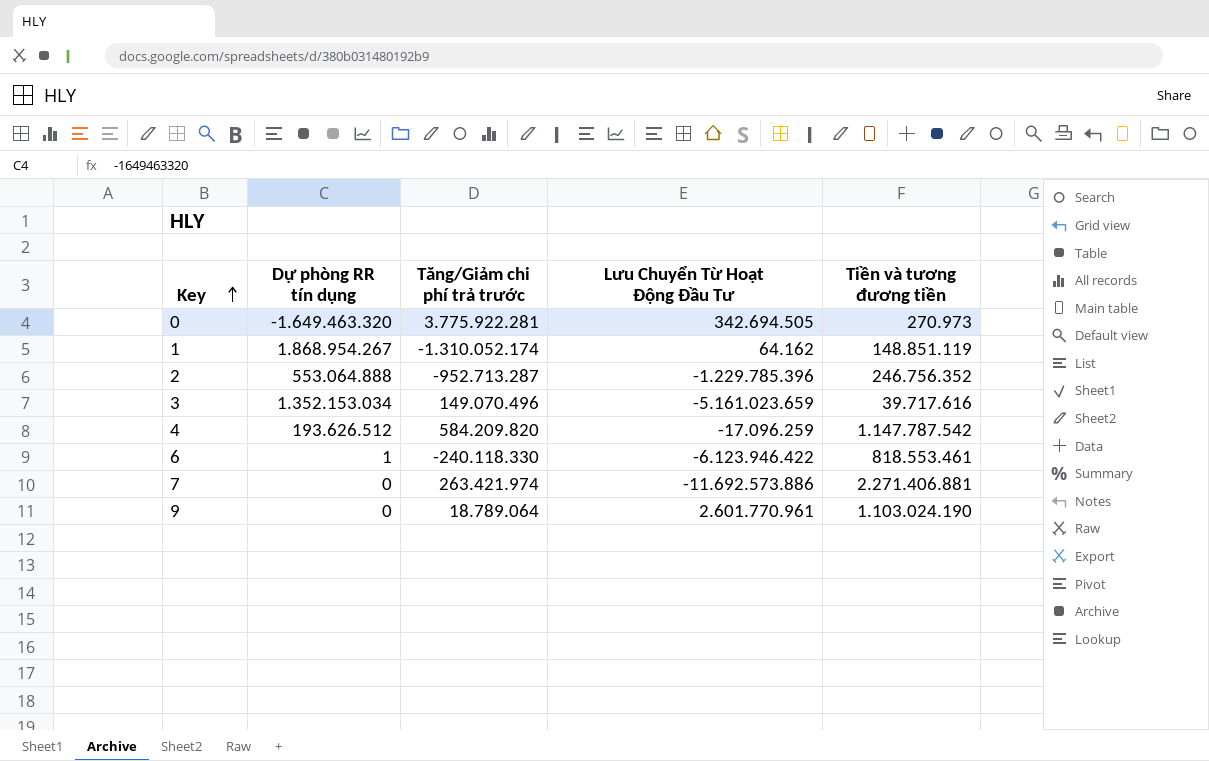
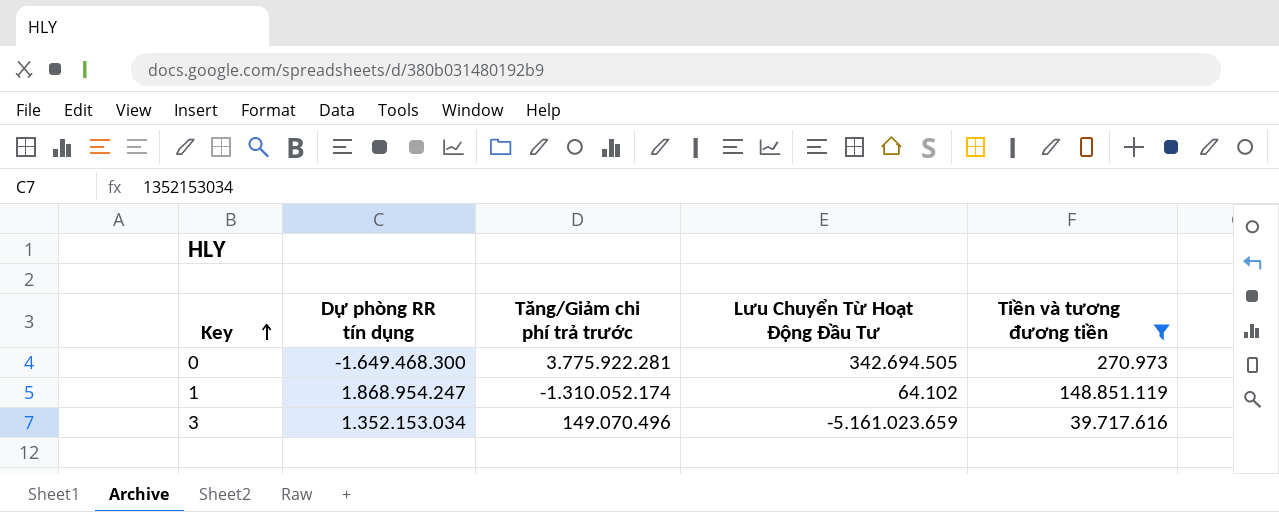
filter: none -> Tiền và tương đương tiền <= 148.851.119
0 | Dự phòng RR tín dụng: -1.649.463.320 -> -1.649.468.300
1 | Dự phòng RR tín dụng: 1.868.954.267 -> 1.868.954.247
1 | Lưu Chuyển Từ Hoạt Động Đầu Tư: 64.162 -> 64.102

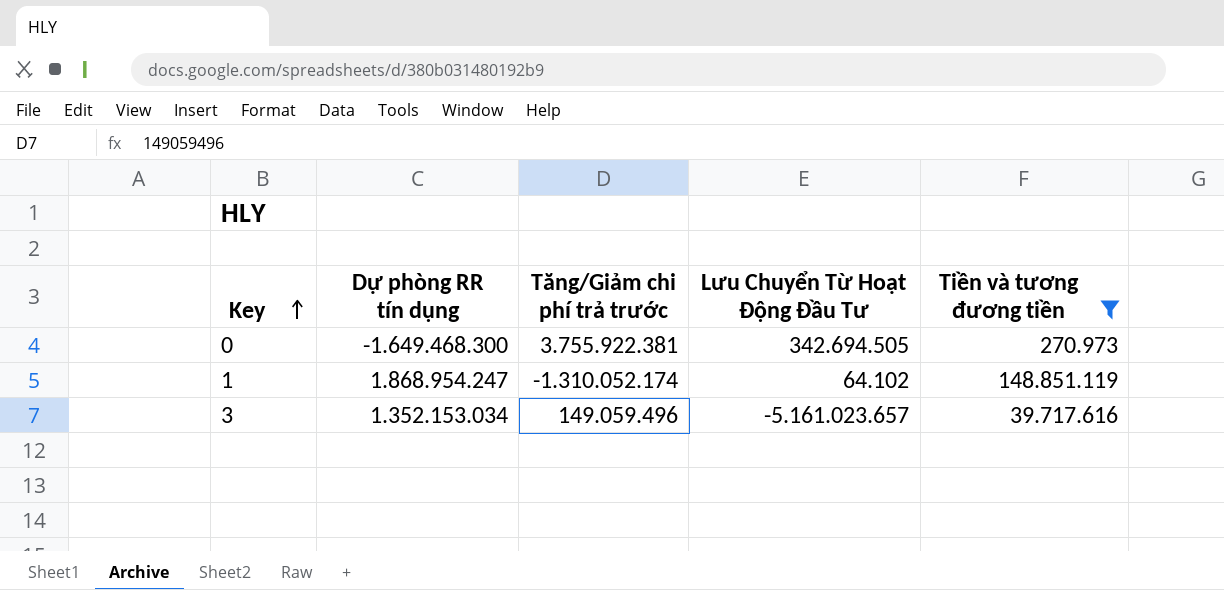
0 | Tăng/Giảm chi phí trả trước: 3.775.922.281 -> 3.755.922.381
3 | Tăng/Giảm chi phí trả trước: 149.070.496 -> 149.059.496
3 | Lưu Chuyển Từ Hoạt Động Đầu Tư: -5.161.023.659 -> -5.161.023.657

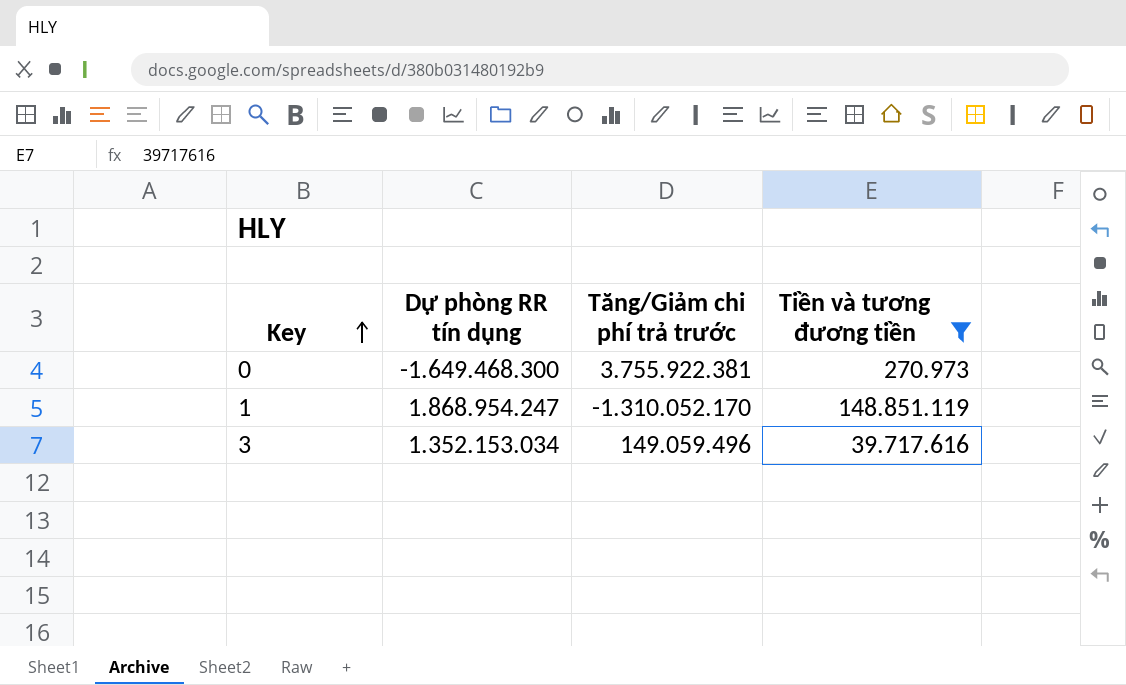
column Lưu Chuyển Từ Hoạt Động Đầu Tư | position: 4 -> none
1 | Tăng/Giảm chi phí trả trước: -1.310.052.174 -> -1.310.052.170

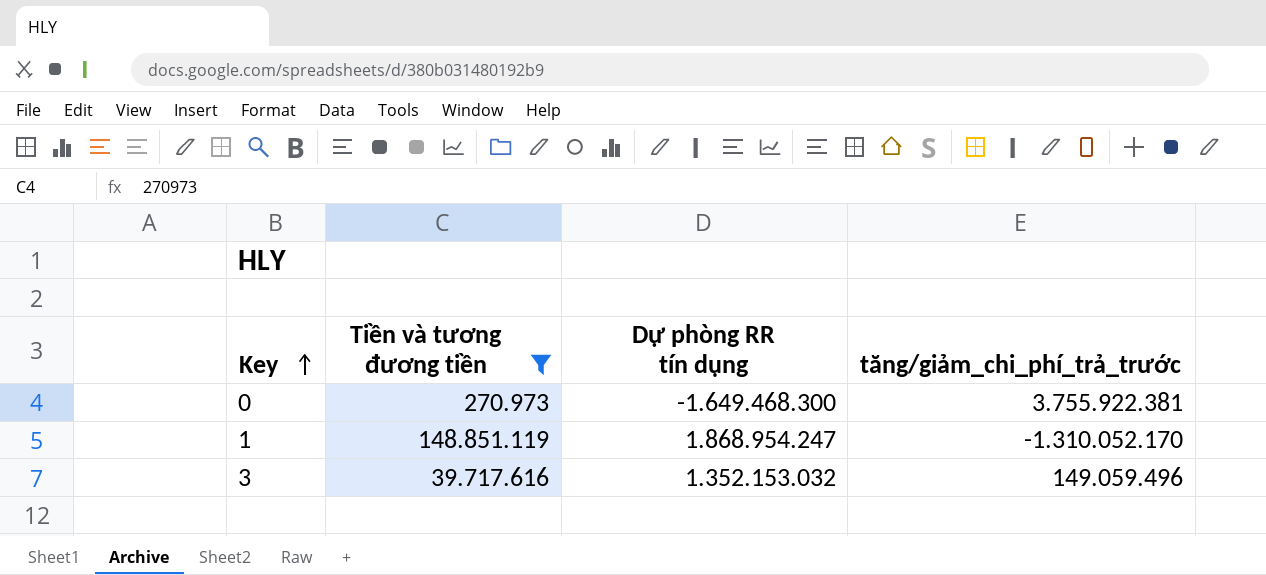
column Tiền và tương đương tiền | position: 4 -> 2
column name: Tăng/Giảm chi phí trả trước -> tăng/giảm_chi_phí_trả_trước
3 | Dự phòng RR tín dụng: 1.352.153.034 -> 1.352.153.032

